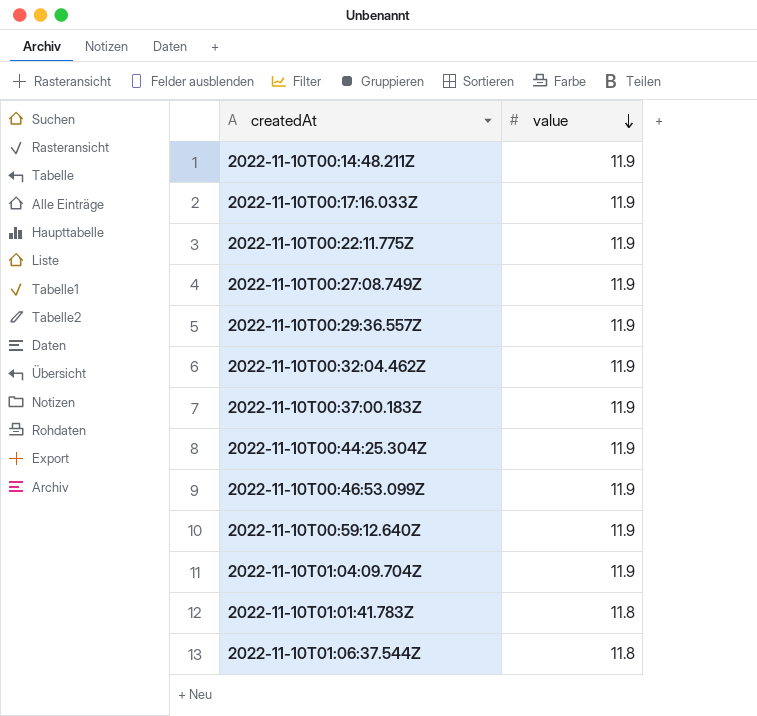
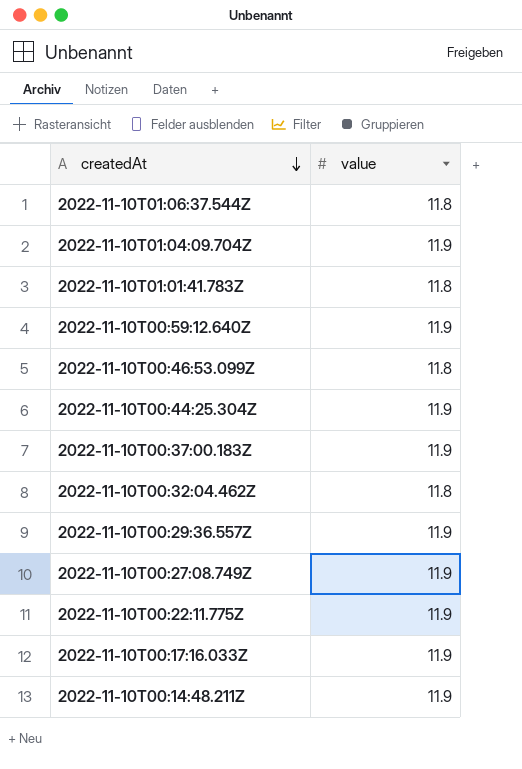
row order: value descending -> createdAt descending
2022-11-10T00:46:53.099Z | value: 11.9 -> 11.8
2022-11-10T00:32:04.462Z | value: 11.9 -> 11.8

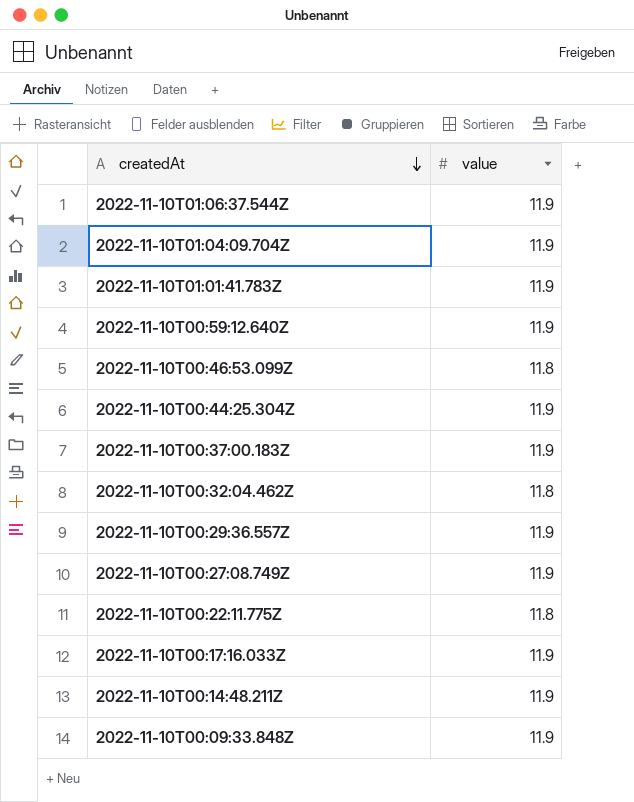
2022-11-10T01:06:37.544Z | value: 11.8 -> 11.9
2022-11-10T01:01:41.783Z | value: 11.8 -> 11.9
2022-11-10T00:22:11.775Z | value: 11.9 -> 11.8
row 2022-11-10T00:09:33.848Z: none -> 11.9

